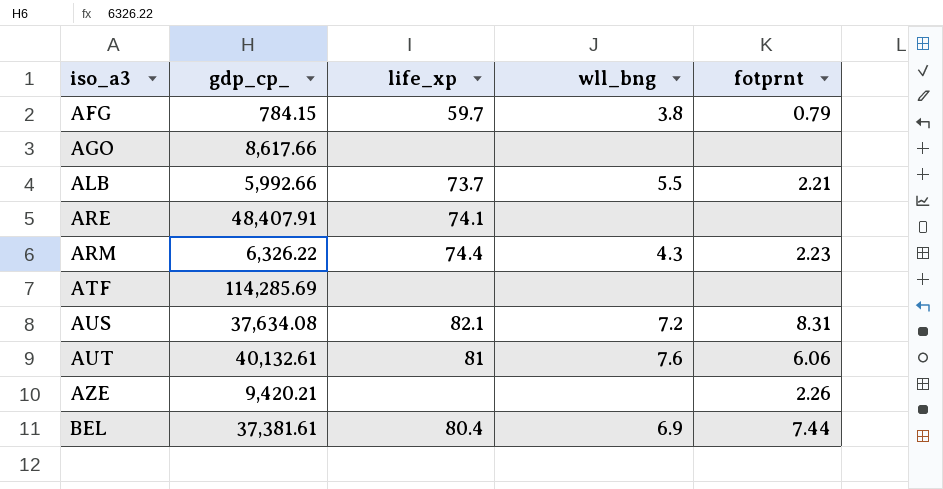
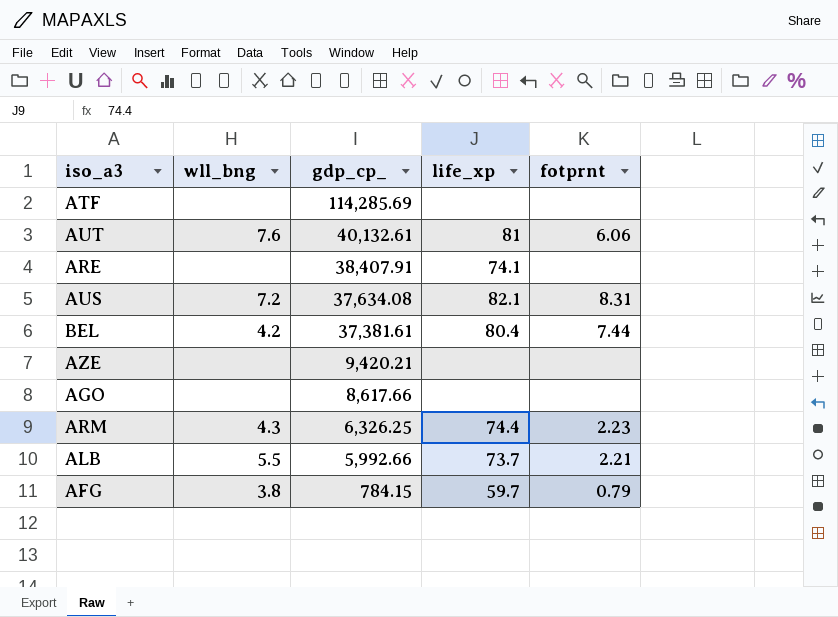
row order: iso_a3 ascending -> gdp_cp_ descending
column wll_bng | position: 4 -> 2
ARE | gdp_cp_: 48,407.91 -> 38,407.91
BEL | wll_bng: 6.9 -> 4.2
AZE | fotprnt: 2.26 -> none
ARM | gdp_cp_: 6,326.22 -> 6,326.25

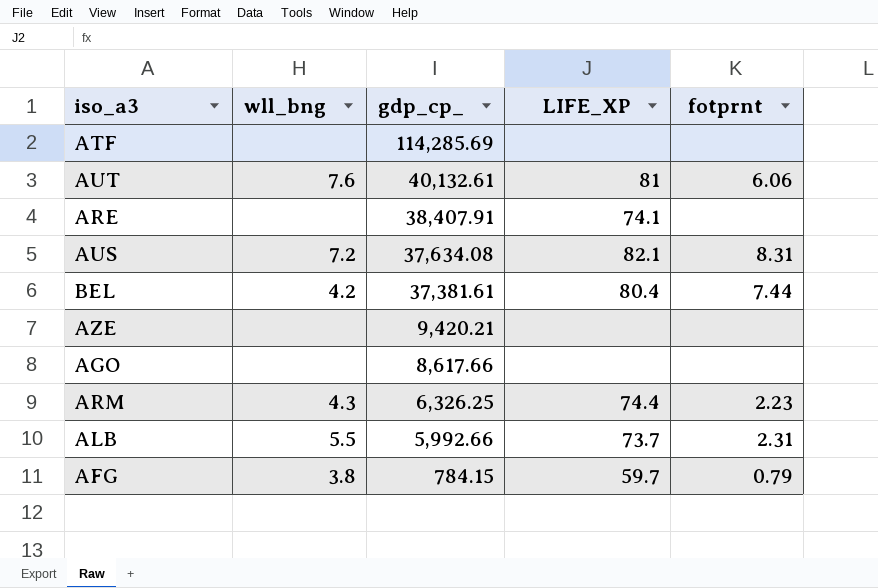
column name: life_xp -> LIFE_XP
ALB | fotprnt: 2.21 -> 2.31

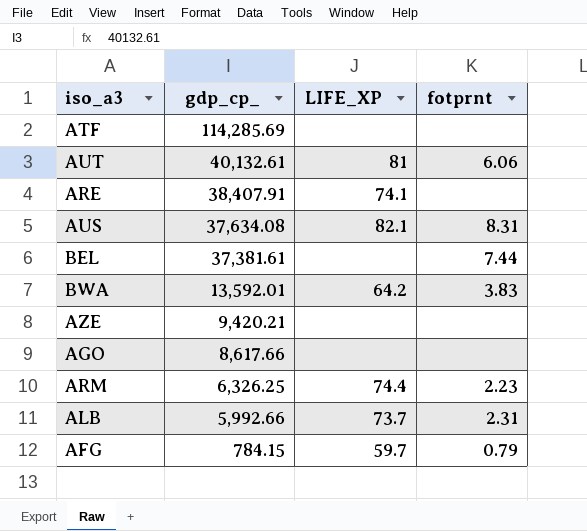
column wll_bng | position: 2 -> none
BEL | LIFE_XP: 80.4 -> none
row BWA: none -> 13,592.01 | 64.2 | 3.83

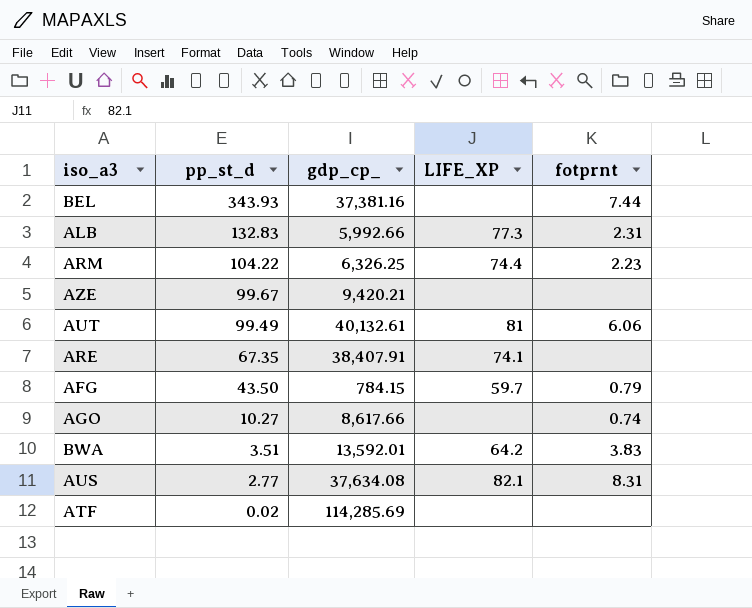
row order: gdp_cp_ descending -> pp_st_d descending
column pp_st_d | position: none -> 2
BEL | gdp_cp_: 37,381.61 -> 37,381.16
ALB | LIFE_XP: 73.7 -> 77.3
AGO | fotprnt: none -> 0.74

